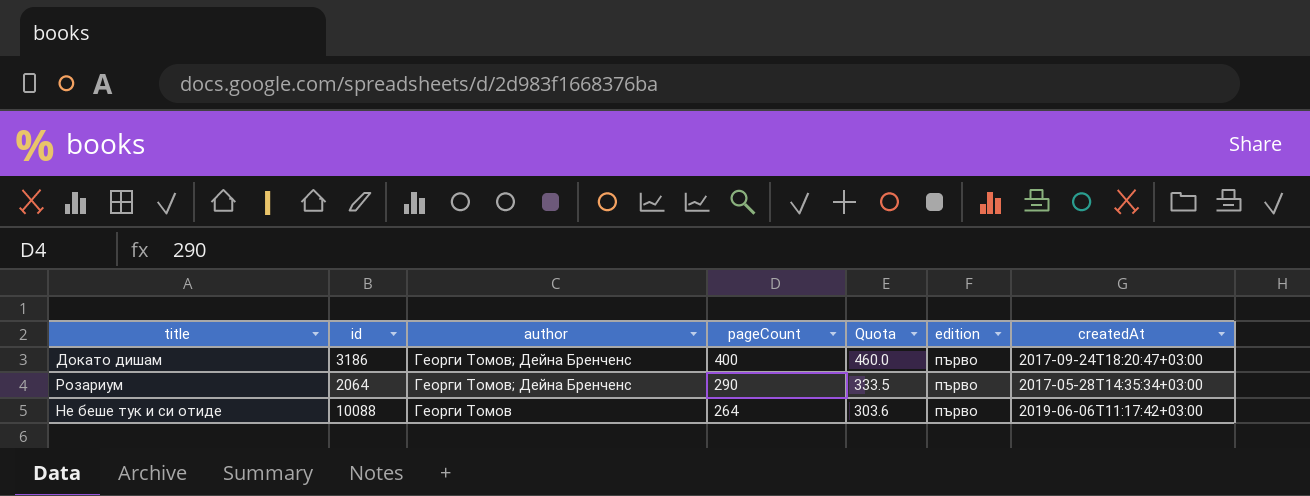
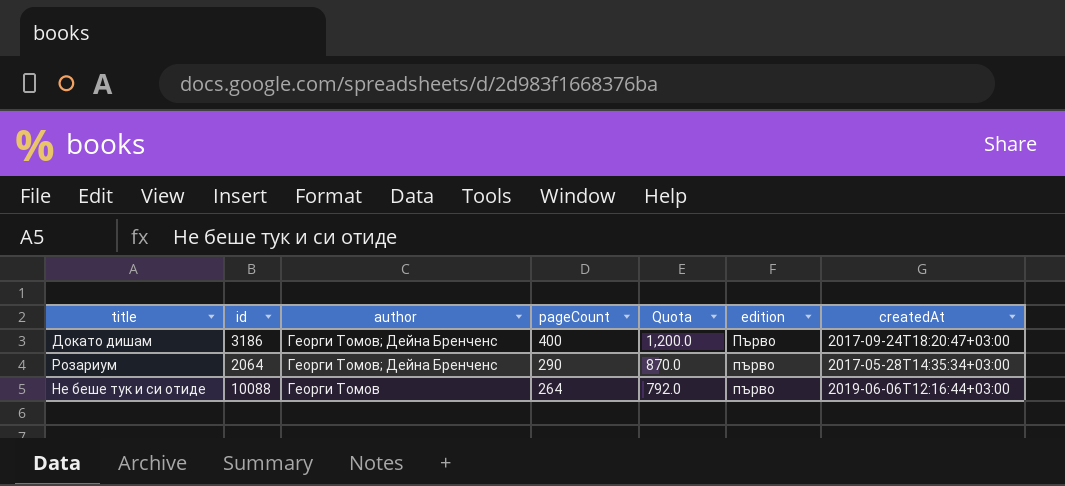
column Quota | formula: [pageCount] * 1.15 -> [pageCount] * 3
Докато дишам | edition: първо -> Първо
Не беше тук и си отиде | createdAt: 2019-06-06T11:17:42+03:00 -> 2019-06-06T12:16:44+03:00

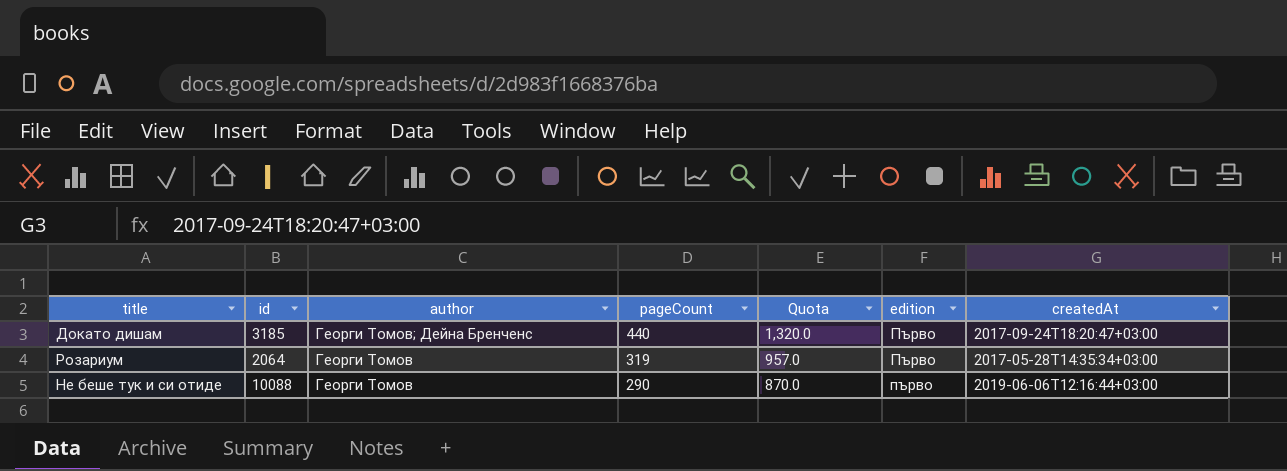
Докато дишам | id: 3186 -> 3185
Докато дишам | pageCount: 400 -> 440
Докато дишам | Quota: 1,200.0 -> 1,320.0
Розариум | author: Георги Томов; Дейна Бренченс -> Георги Томов
Розариум | pageCount: 290 -> 319
Розариум | Quota: 870.0 -> 957.0
Розариум | edition: първо -> Първо
Не беше тук и си отиде | pageCount: 264 -> 290
Не беше тук и си отиде | Quota: 792.0 -> 870.0

